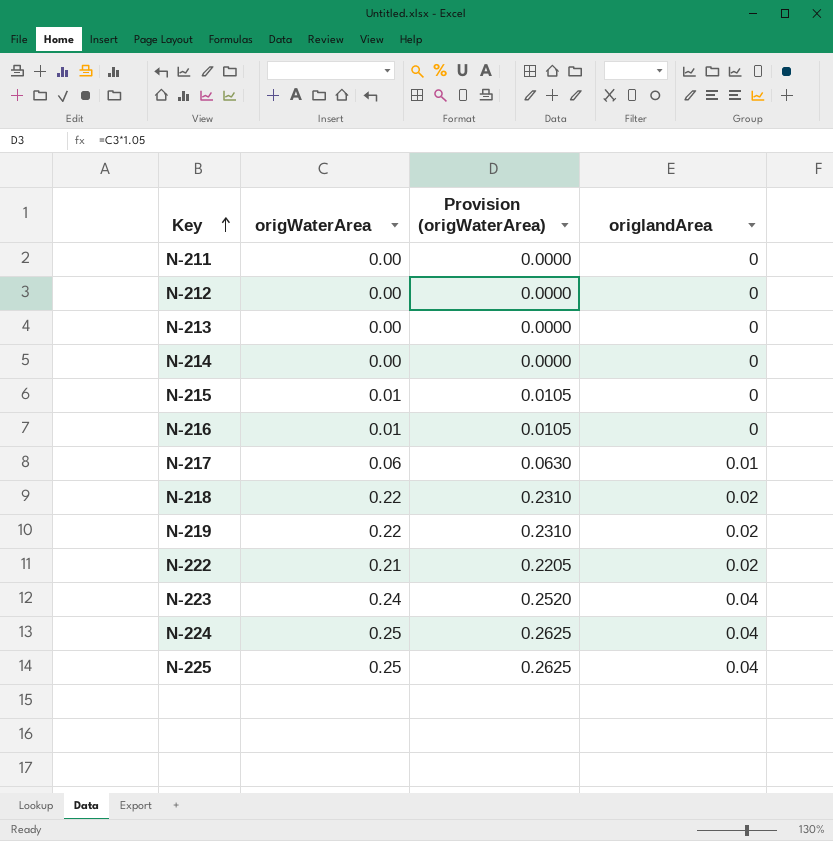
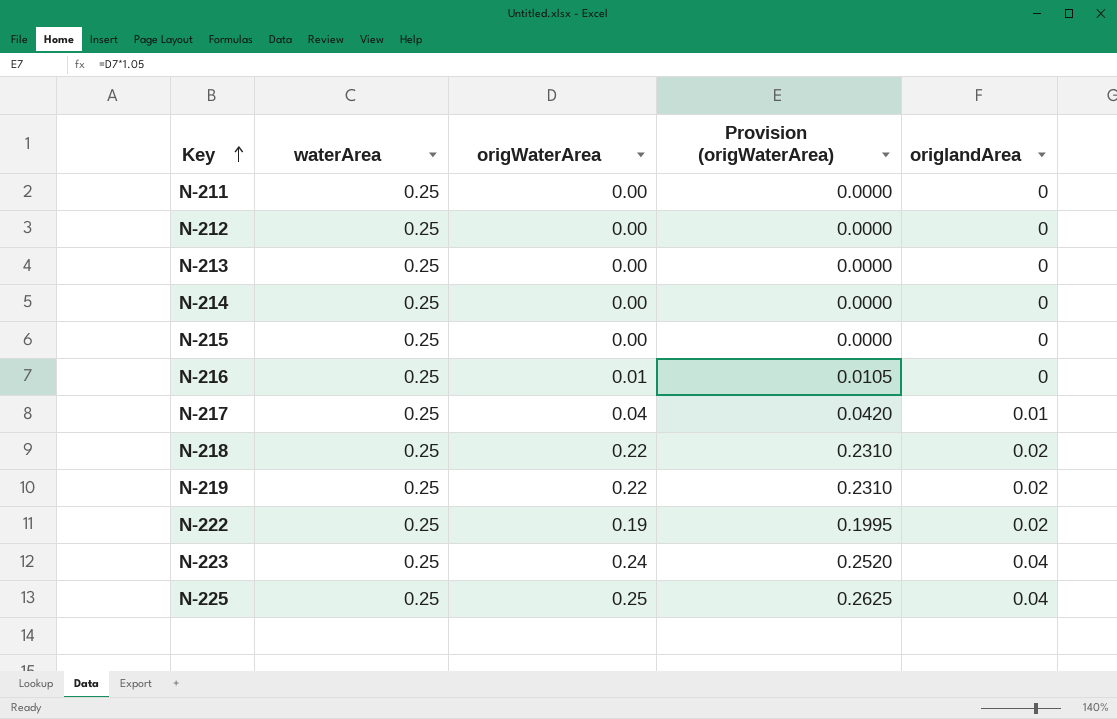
column waterArea | position: none -> 2
row N-224: 0.25 | 0.2625 | 0.04 -> none
N-215 | origWaterArea: 0.01 -> 0.00
N-215 | Provision (origWaterArea): 0.0105 -> 0.0000
N-217 | origWaterArea: 0.06 -> 0.04
N-217 | Provision (origWaterArea): 0.0630 -> 0.0420
N-222 | origWaterArea: 0.21 -> 0.19
N-222 | Provision (origWaterArea): 0.2205 -> 0.1995

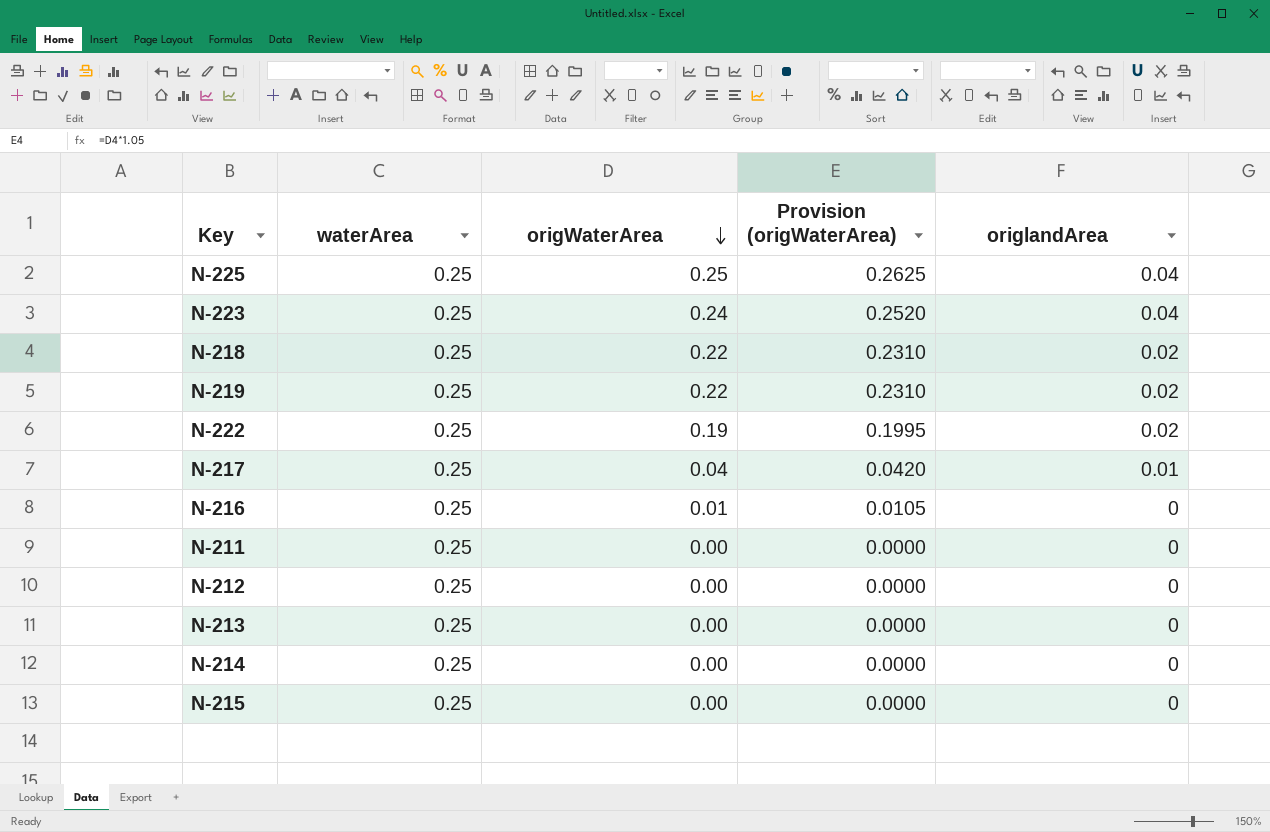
row order: Key ascending -> origWaterArea descending

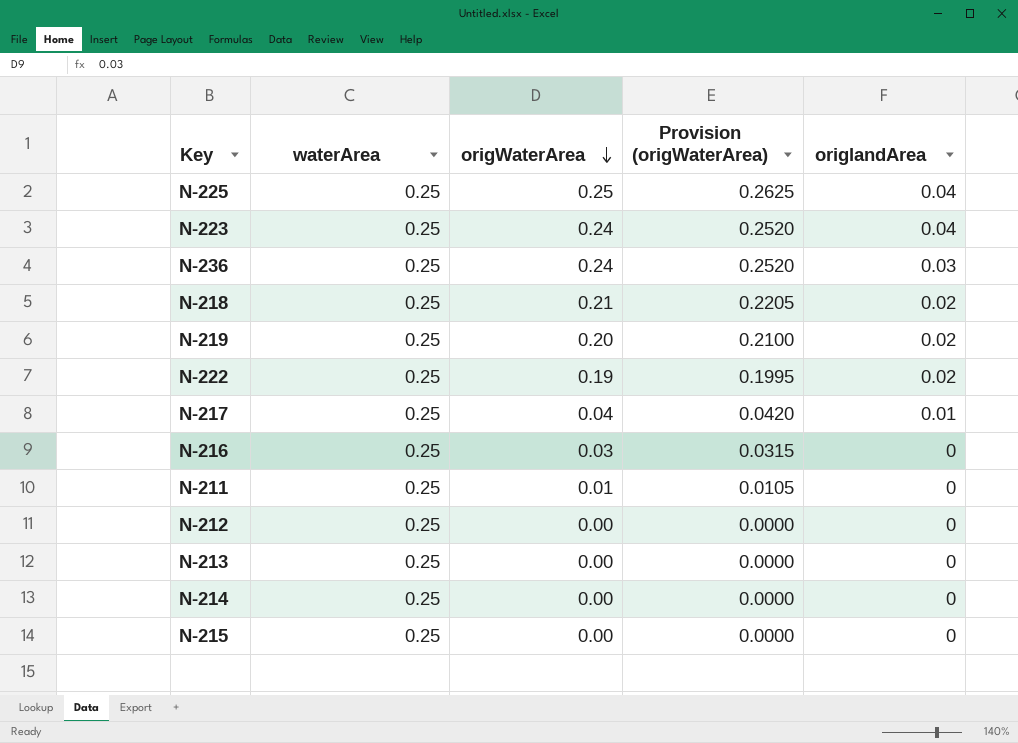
row N-236: none -> 0.25 | 0.24 | 0.2520 | 0.03
N-218 | origWaterArea: 0.22 -> 0.21
N-218 | Provision (origWaterArea): 0.2310 -> 0.2205
N-219 | origWaterArea: 0.22 -> 0.20
N-219 | Provision (origWaterArea): 0.2310 -> 0.2100
N-216 | origWaterArea: 0.01 -> 0.03
N-216 | Provision (origWaterArea): 0.0105 -> 0.0315
N-211 | origWaterArea: 0.00 -> 0.01
N-211 | Provision (origWaterArea): 0.0000 -> 0.0105

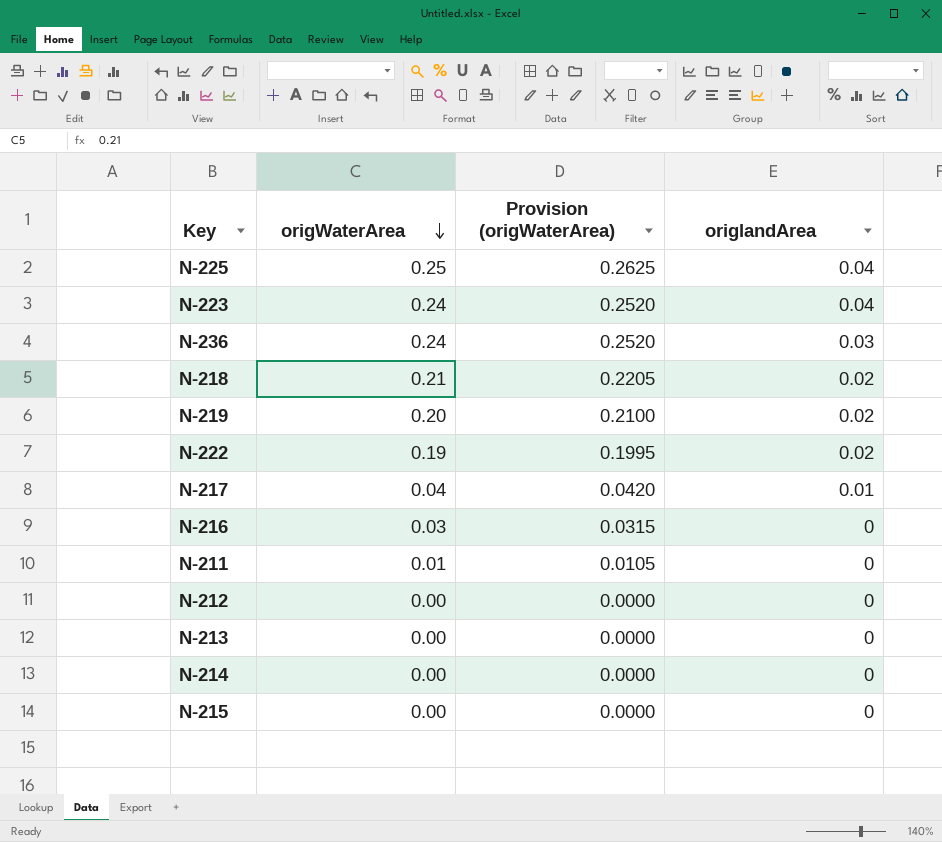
column waterArea | position: 2 -> none

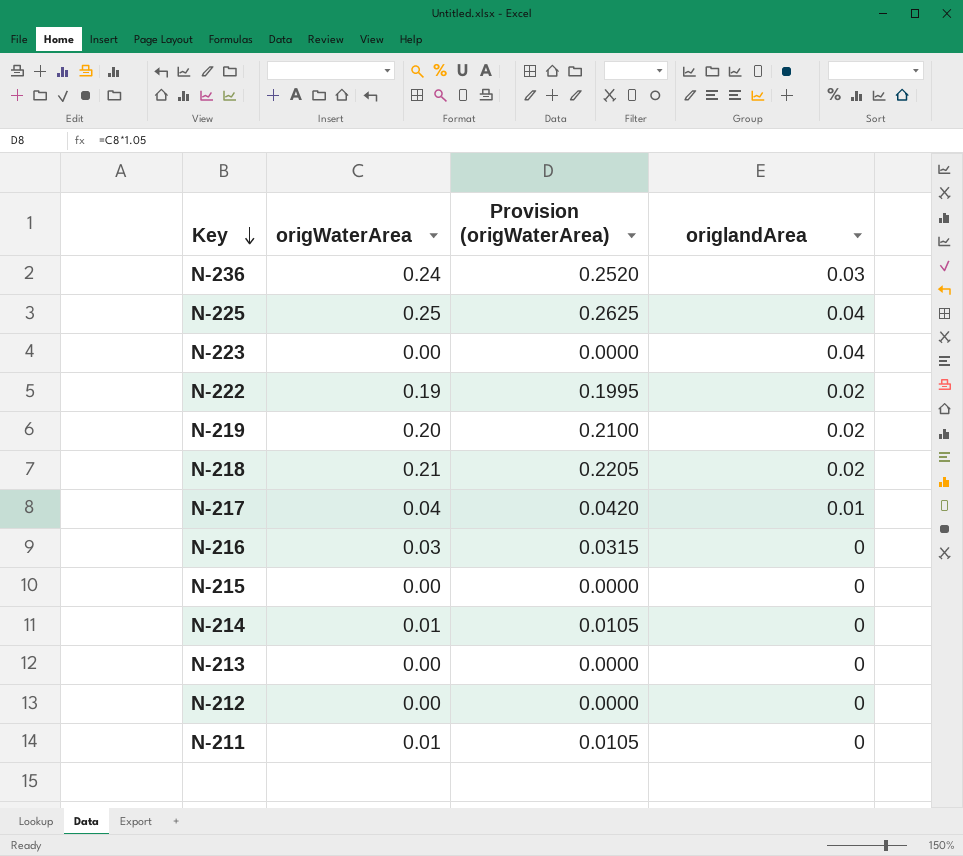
row order: origWaterArea descending -> Key descending
N-223 | origWaterArea: 0.24 -> 0.00
N-223 | Provision (origWaterArea): 0.2520 -> 0.0000
N-214 | origWaterArea: 0.00 -> 0.01
N-214 | Provision (origWaterArea): 0.0000 -> 0.0105

